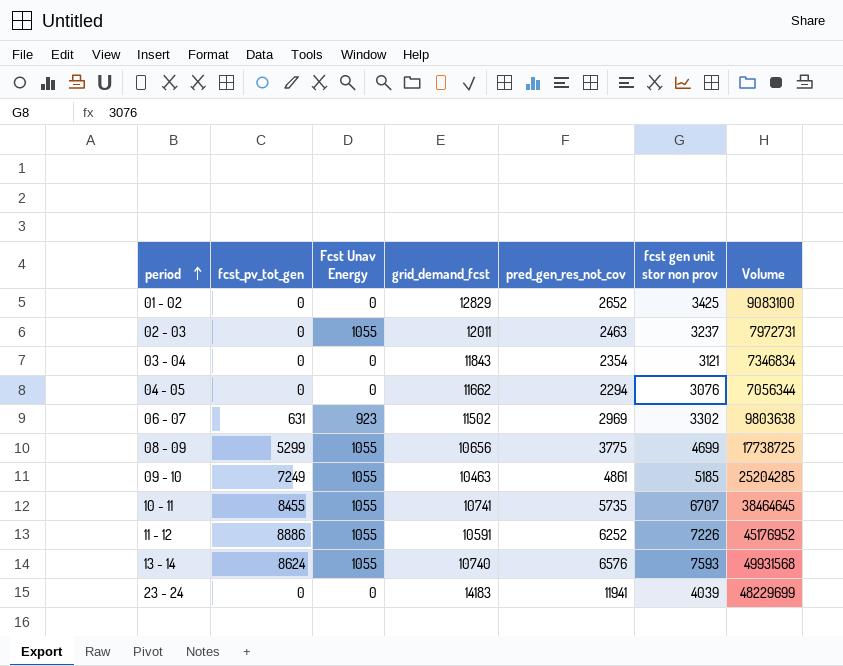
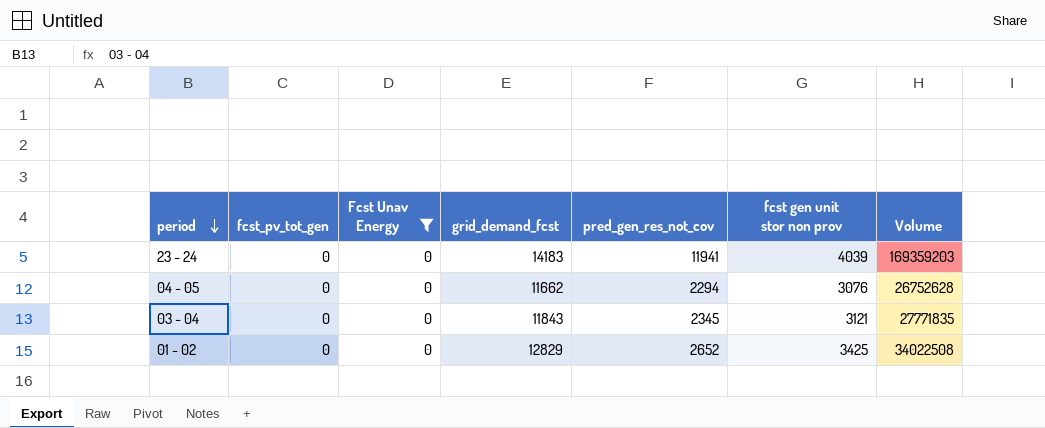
filter: none -> Fcst Unav Energy = 0
row order: period ascending -> period descending
column Volume | formula: [pred_gen_res_not_cov] * [fcst gen unit stor non prov] -> [grid_demand_fcst] * [pred_gen_res_not_cov]
03 - 04 | pred_gen_res_not_cov: 2354 -> 2345

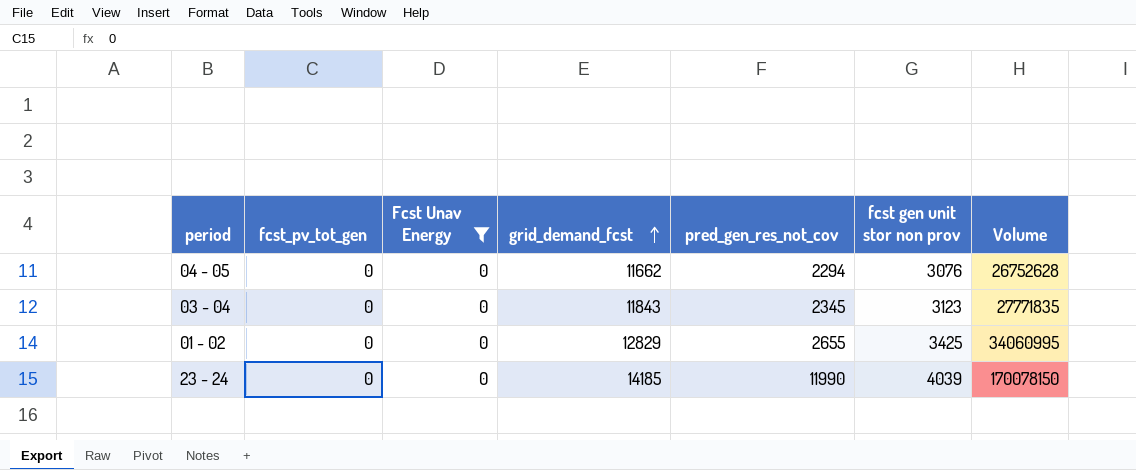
row order: period descending -> grid_demand_fcst ascending
03 - 04 | fcst gen unit stor non prov: 3121 -> 3123
01 - 02 | pred_gen_res_not_cov: 2652 -> 2655
01 - 02 | Volume: 34022508 -> 34060995
23 - 24 | grid_demand_fcst: 14183 -> 14185
23 - 24 | pred_gen_res_not_cov: 11941 -> 11990
23 - 24 | Volume: 169359203 -> 170078150

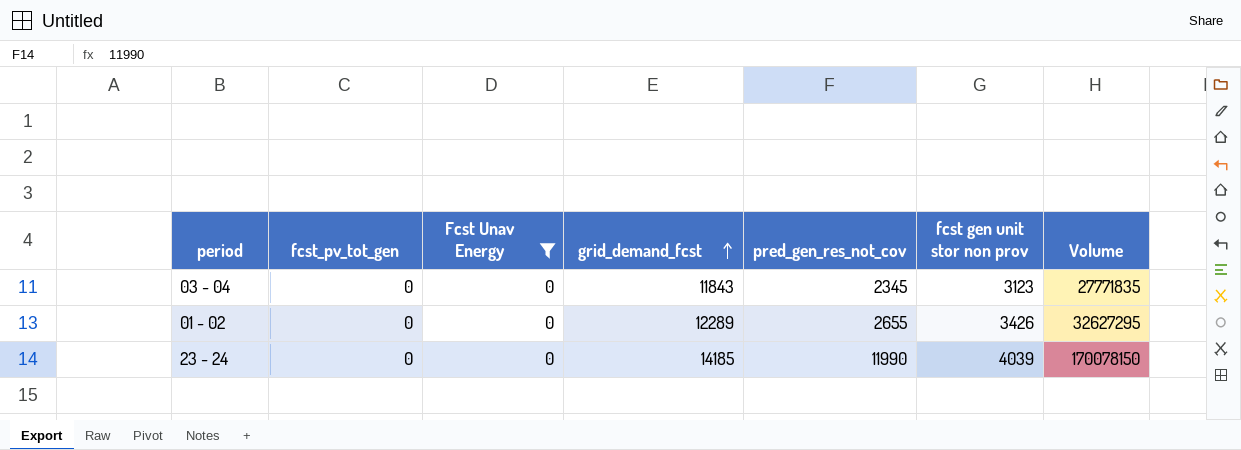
row 04 - 05: 0 | 0 | 11662 | 2294 | 3076 | 26752628 -> none
01 - 02 | grid_demand_fcst: 12829 -> 12289
01 - 02 | fcst gen unit stor non prov: 3425 -> 3426
01 - 02 | Volume: 34060995 -> 32627295

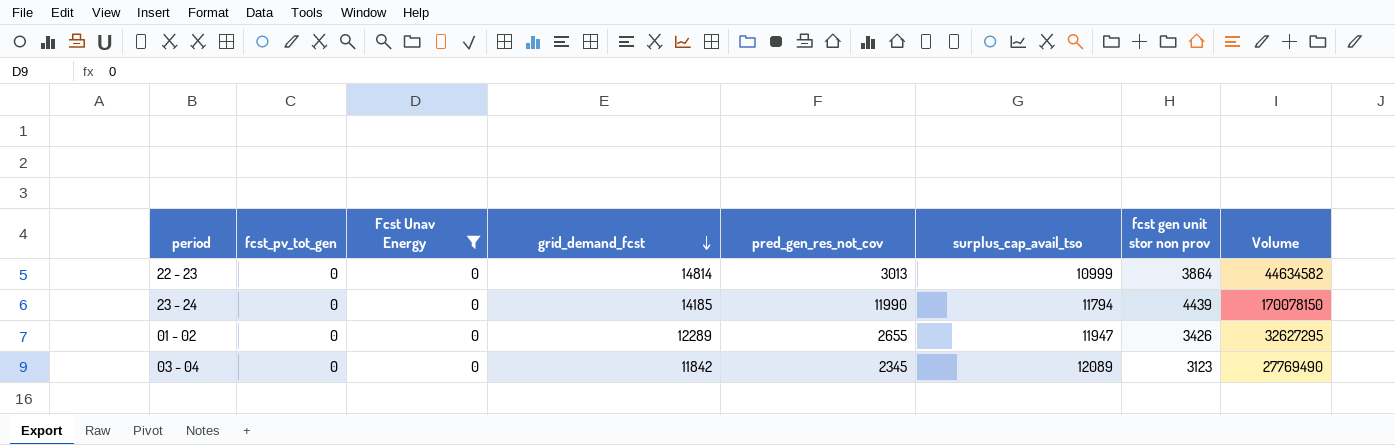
row order: grid_demand_fcst ascending -> grid_demand_fcst descending
column surplus_cap_avail_tso | position: none -> 6
row 22 - 23: none -> 0 | 0 | 14814 | 3013 | 10999 | 3864 | 44634582
23 - 24 | fcst gen unit stor non prov: 4039 -> 4439
03 - 04 | grid_demand_fcst: 11843 -> 11842
03 - 04 | Volume: 27771835 -> 27769490

